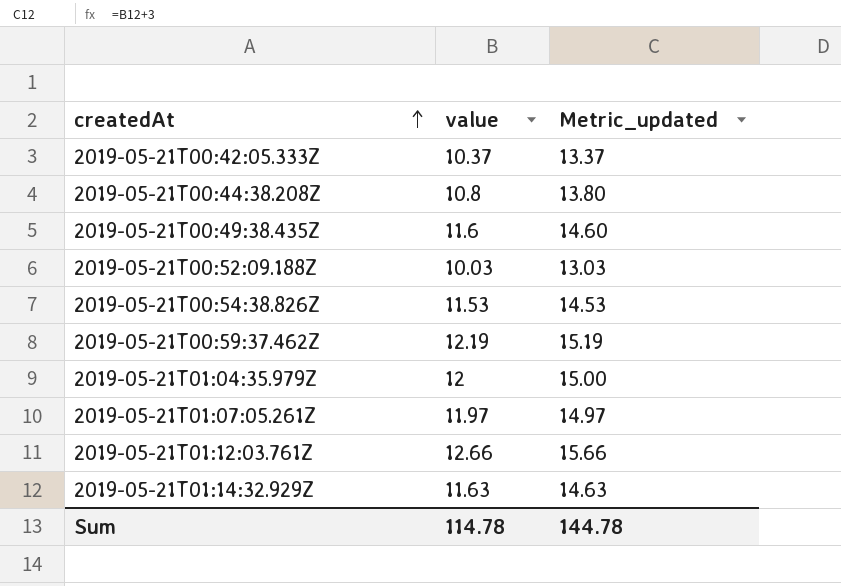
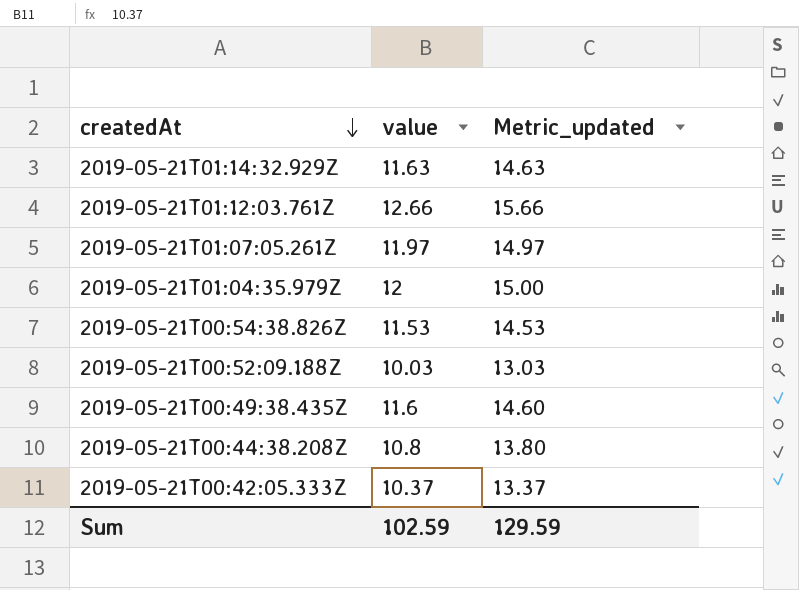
row order: createdAt ascending -> createdAt descending
row 2019-05-21T00:59:37.462Z: 12.19 | 15.19 -> none
Sum | value: 114.78 -> 102.59
Sum | Metric_updated: 144.78 -> 129.59

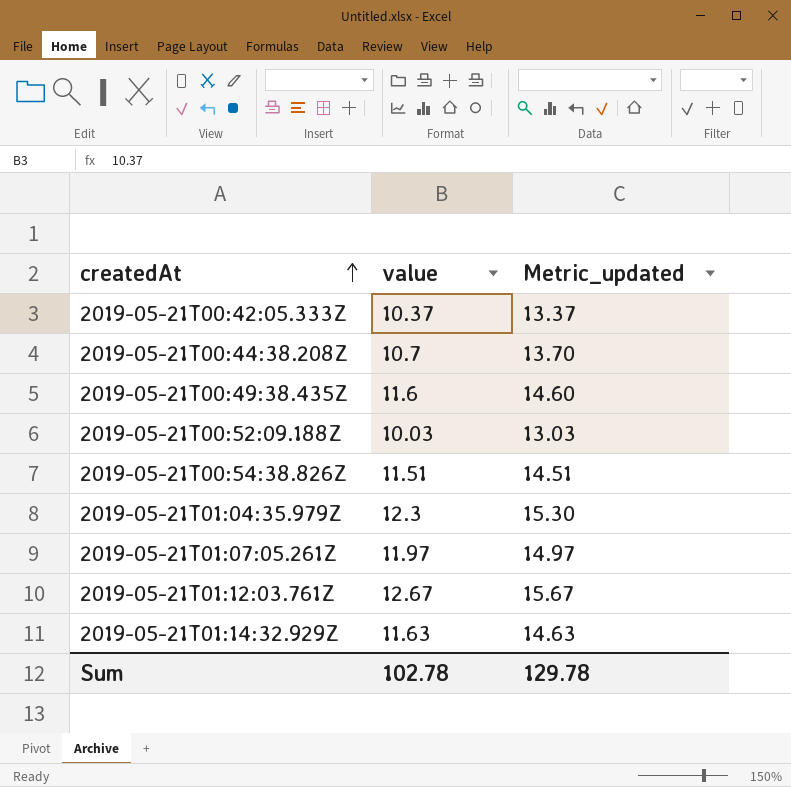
row order: createdAt descending -> createdAt ascending
2019-05-21T00:44:38.208Z | value: 10.8 -> 10.7
2019-05-21T00:44:38.208Z | Metric_updated: 13.80 -> 13.70
2019-05-21T00:54:38.826Z | value: 11.53 -> 11.51
2019-05-21T00:54:38.826Z | Metric_updated: 14.53 -> 14.51
2019-05-21T01:04:35.979Z | value: 12 -> 12.3
2019-05-21T01:04:35.979Z | Metric_updated: 15.00 -> 15.30
2019-05-21T01:12:03.761Z | value: 12.66 -> 12.67
2019-05-21T01:12:03.761Z | Metric_updated: 15.66 -> 15.67
Sum | value: 102.59 -> 102.78
Sum | Metric_updated: 129.59 -> 129.78

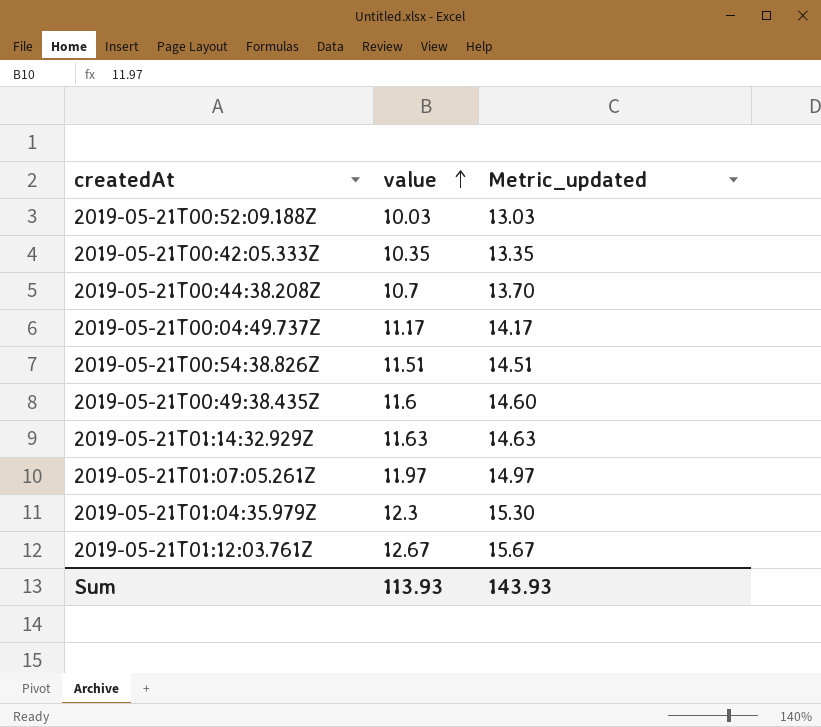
row order: createdAt ascending -> value ascending
2019-05-21T00:42:05.333Z | value: 10.37 -> 10.35
2019-05-21T00:42:05.333Z | Metric_updated: 13.37 -> 13.35
row 2019-05-21T00:04:49.737Z: none -> 11.17 | 14.17
Sum | value: 102.78 -> 113.93
Sum | Metric_updated: 129.78 -> 143.93

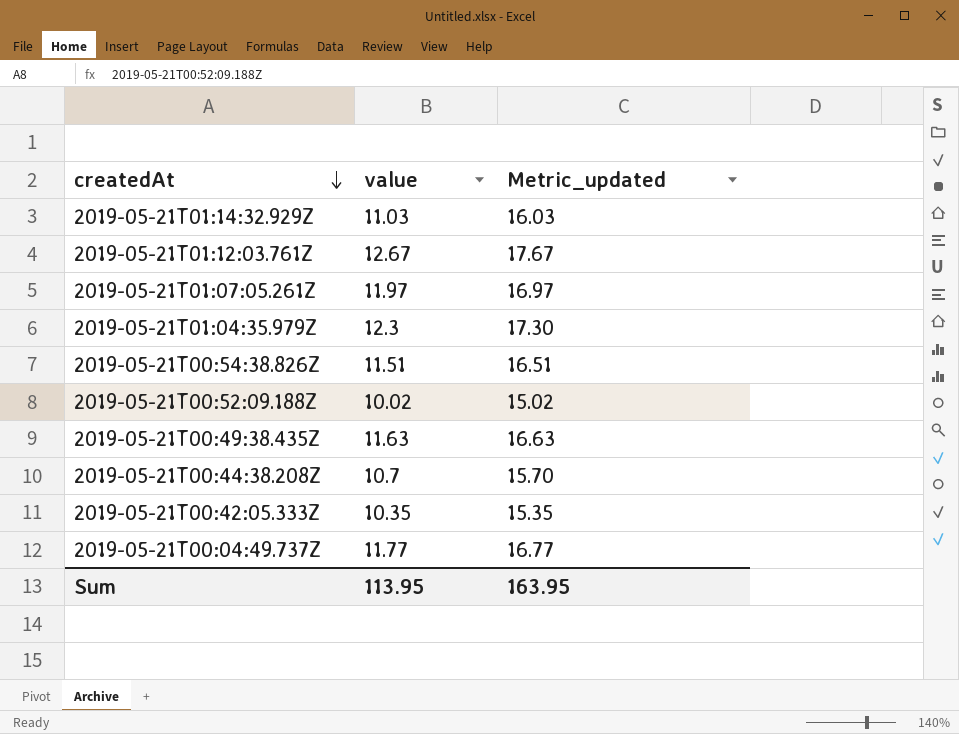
row order: value ascending -> createdAt descending
column Metric_updated | formula: [value] + 3 -> [value] + 5
2019-05-21T01:14:32.929Z | value: 11.63 -> 11.03
2019-05-21T00:52:09.188Z | value: 10.03 -> 10.02
2019-05-21T00:49:38.435Z | value: 11.6 -> 11.63
2019-05-21T00:04:49.737Z | value: 11.17 -> 11.77
Sum | value: 113.93 -> 113.95
Sum | Metric_updated: 143.93 -> 163.95

